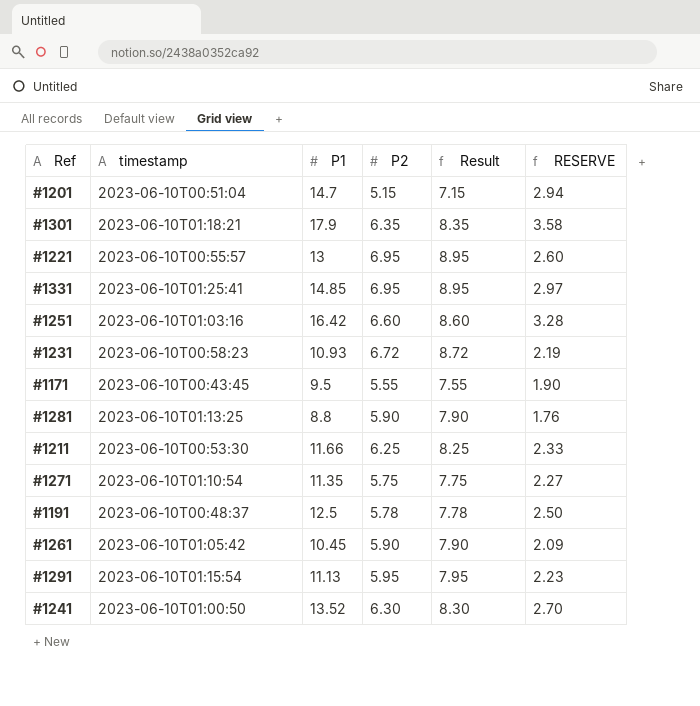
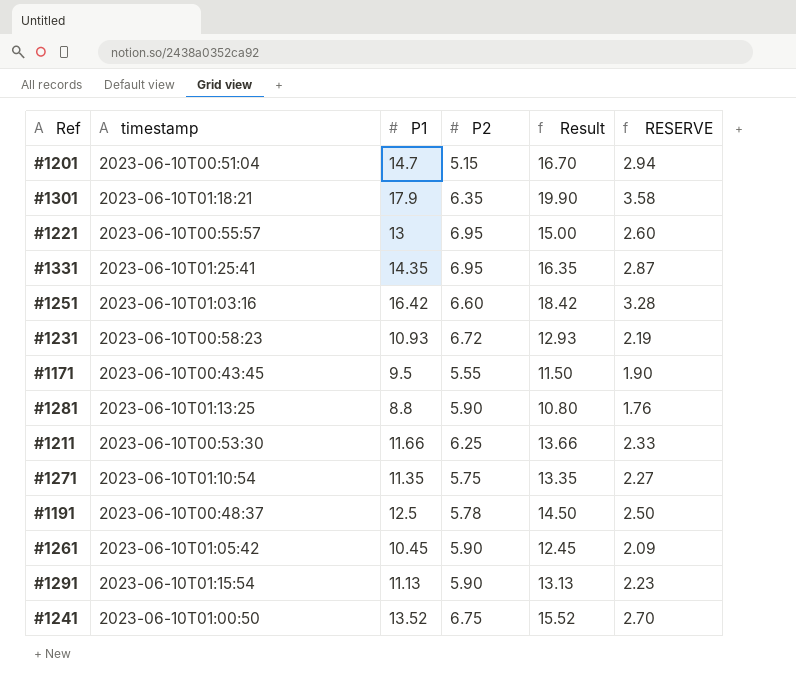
column Result | formula: [P2] + 2 -> [P1] + 2
#1331 | P1: 14.85 -> 14.35
#1331 | RESERVE: 2.97 -> 2.87
#1291 | P2: 5.95 -> 5.90
#1241 | P2: 6.30 -> 6.75

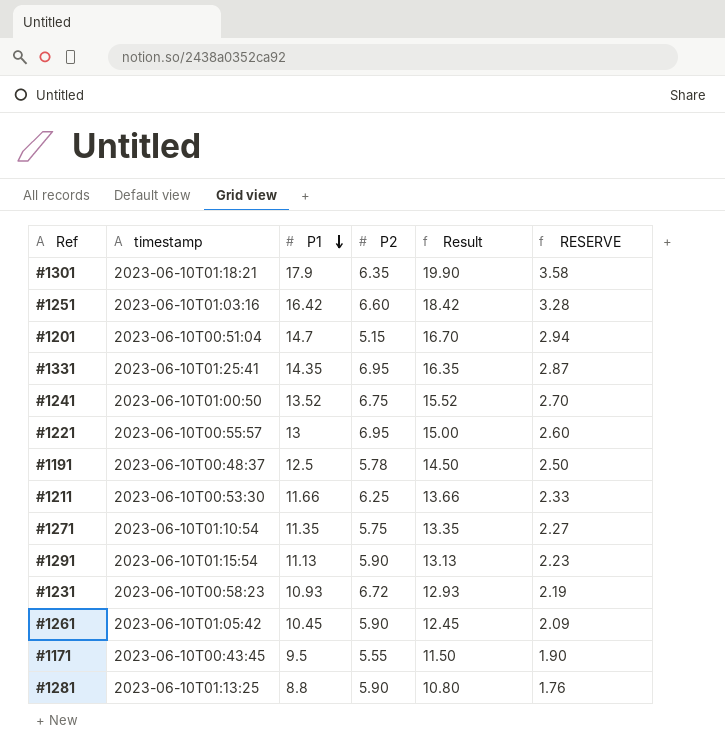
row order: none -> P1 descending

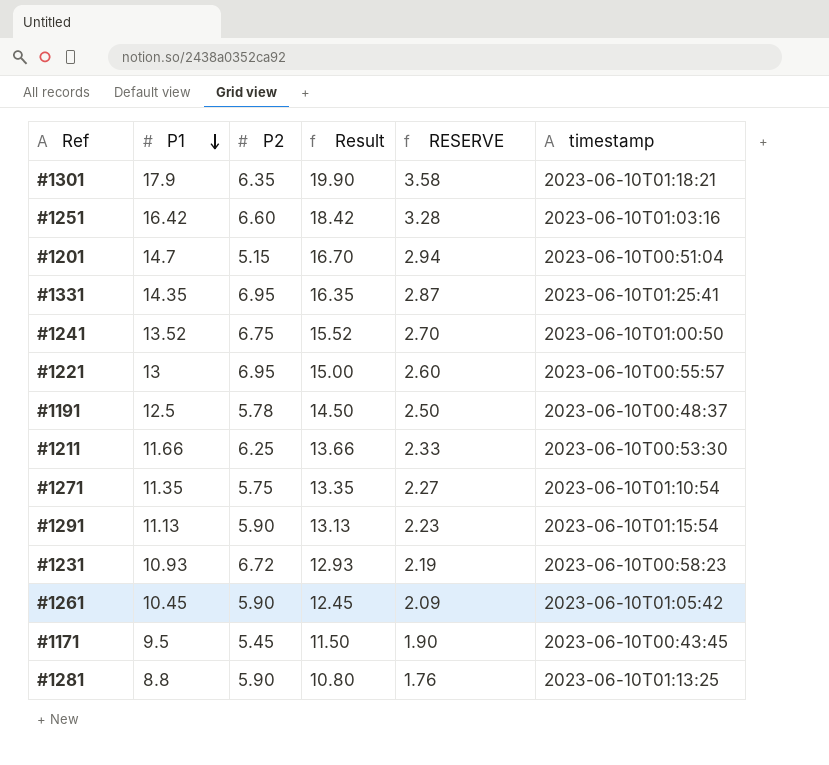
column timestamp | position: 2 -> 6
#1171 | P2: 5.55 -> 5.45

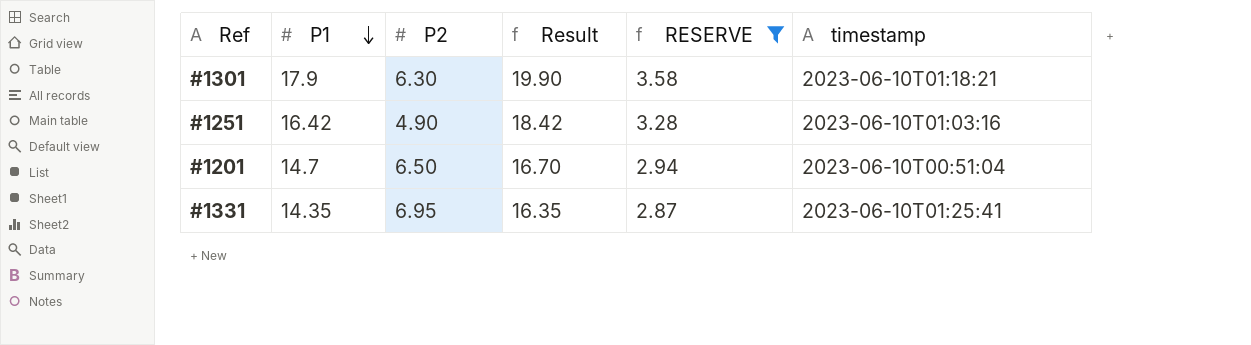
filter: none -> RESERVE >= 2.87
#1301 | P2: 6.35 -> 6.30
#1251 | P2: 6.60 -> 4.90
#1201 | P2: 5.15 -> 6.50

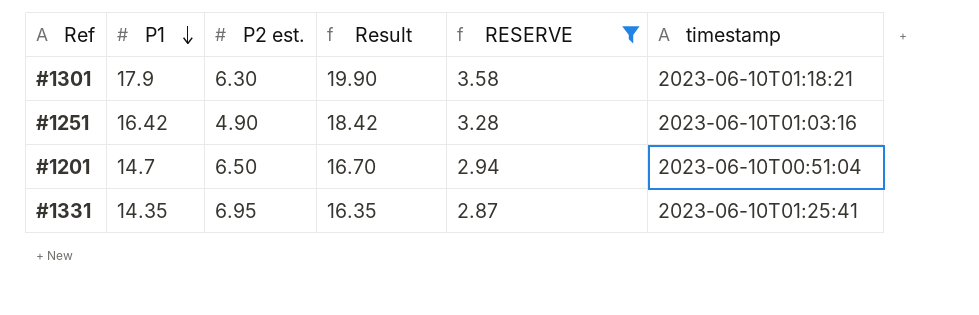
column name: P2 -> P2 est.

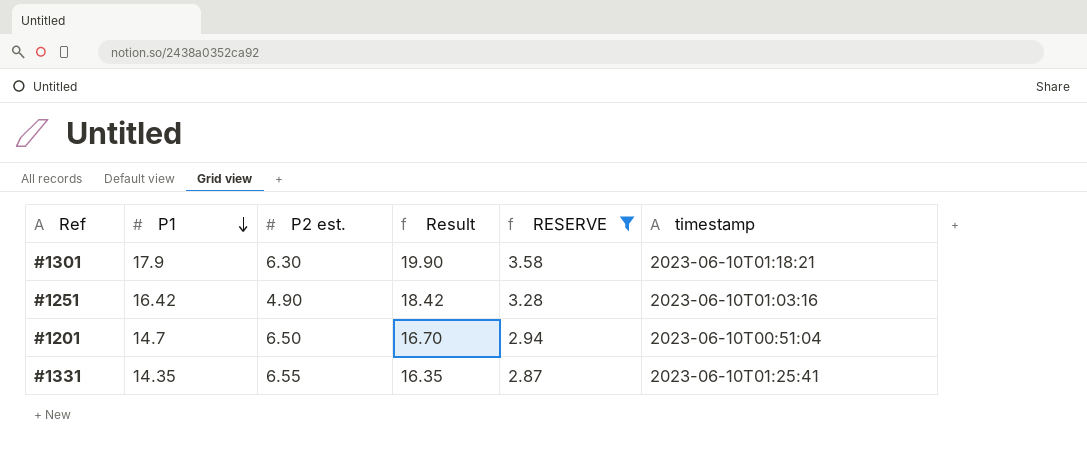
#1331 | P2 est.: 6.95 -> 6.55

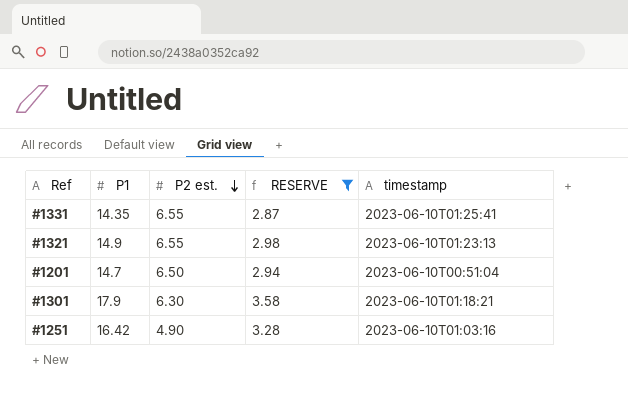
row order: P1 descending -> P2 est. descending
column Result | formula: [P1] + 2 -> none
row #1321: none -> 14.9 | 6.55 | 2.98 | 2023-06-10T01:23:13

